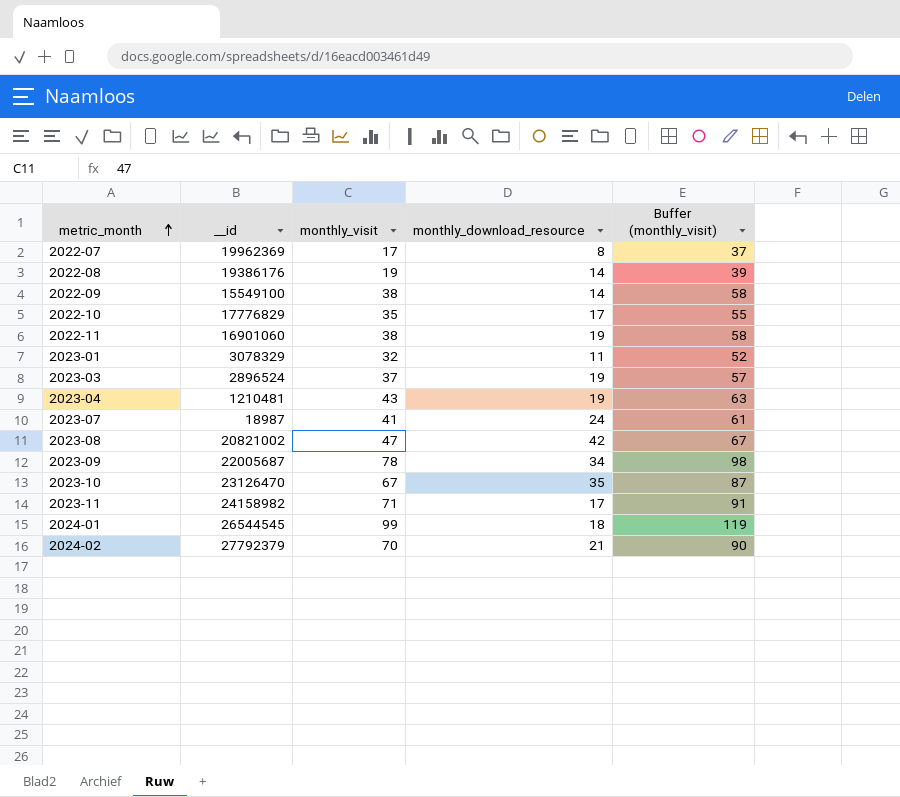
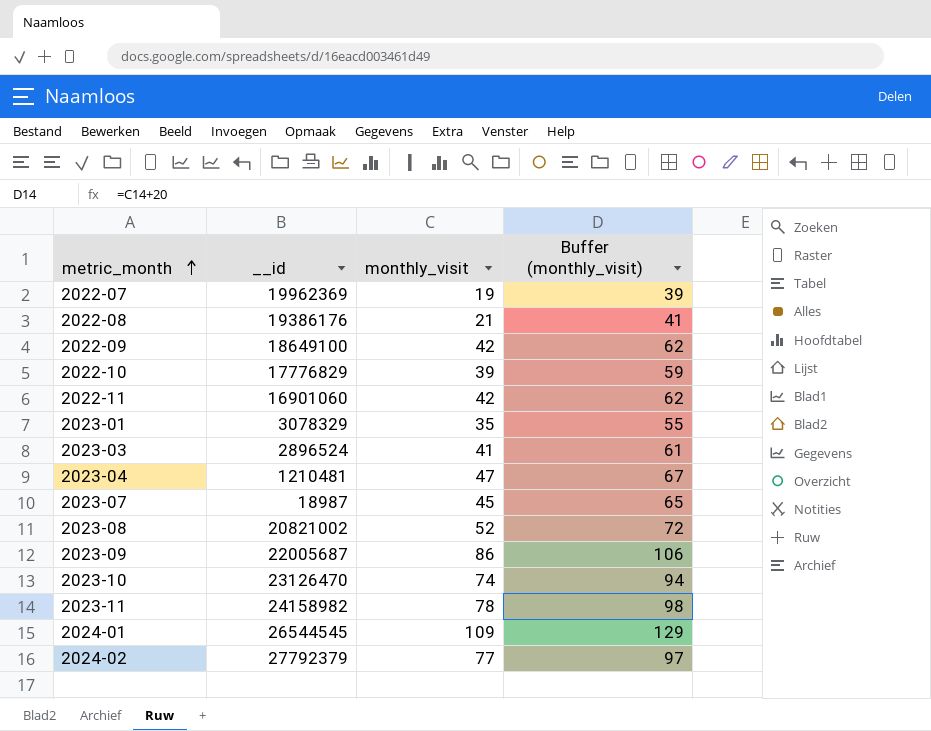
column monthly_download_resource | position: 4 -> none
2022-07 | monthly_visit: 17 -> 19
2022-07 | Buffer (monthly_visit): 37 -> 39
2022-08 | monthly_visit: 19 -> 21
2022-08 | Buffer (monthly_visit): 39 -> 41
2022-09 | __id: 15549100 -> 18649100
2022-09 | monthly_visit: 38 -> 42
2022-09 | Buffer (monthly_visit): 58 -> 62
2022-10 | monthly_visit: 35 -> 39
2022-10 | Buffer (monthly_visit): 55 -> 59
2022-11 | monthly_visit: 38 -> 42
2022-11 | Buffer (monthly_visit): 58 -> 62
2023-01 | monthly_visit: 32 -> 35
2023-01 | Buffer (monthly_visit): 52 -> 55
2023-03 | monthly_visit: 37 -> 41
2023-03 | Buffer (monthly_visit): 57 -> 61
2023-04 | monthly_visit: 43 -> 47
2023-04 | Buffer (monthly_visit): 63 -> 67
2023-07 | monthly_visit: 41 -> 45
2023-07 | Buffer (monthly_visit): 61 -> 65
2023-08 | monthly_visit: 47 -> 52
2023-08 | Buffer (monthly_visit): 67 -> 72
2023-09 | monthly_visit: 78 -> 86
2023-09 | Buffer (monthly_visit): 98 -> 106
2023-10 | monthly_visit: 67 -> 74
2023-10 | Buffer (monthly_visit): 87 -> 94
2023-11 | monthly_visit: 71 -> 78
2023-11 | Buffer (monthly_visit): 91 -> 98
2024-01 | monthly_visit: 99 -> 109
2024-01 | Buffer (monthly_visit): 119 -> 129
2024-02 | monthly_visit: 70 -> 77
2024-02 | Buffer (monthly_visit): 90 -> 97

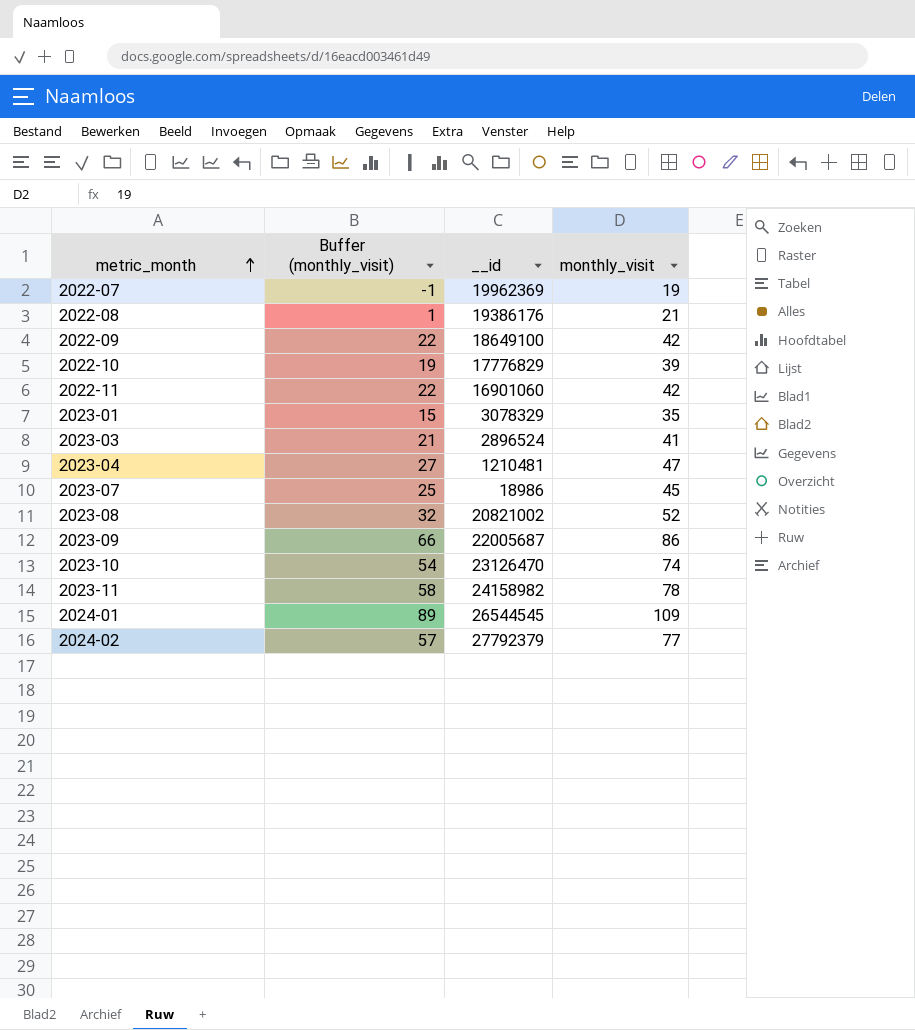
column Buffer (monthly_visit) | formula: [monthly_visit] + 20 -> [monthly_visit] - 20
column Buffer (monthly_visit) | position: 4 -> 2
2023-07 | __id: 18987 -> 18986

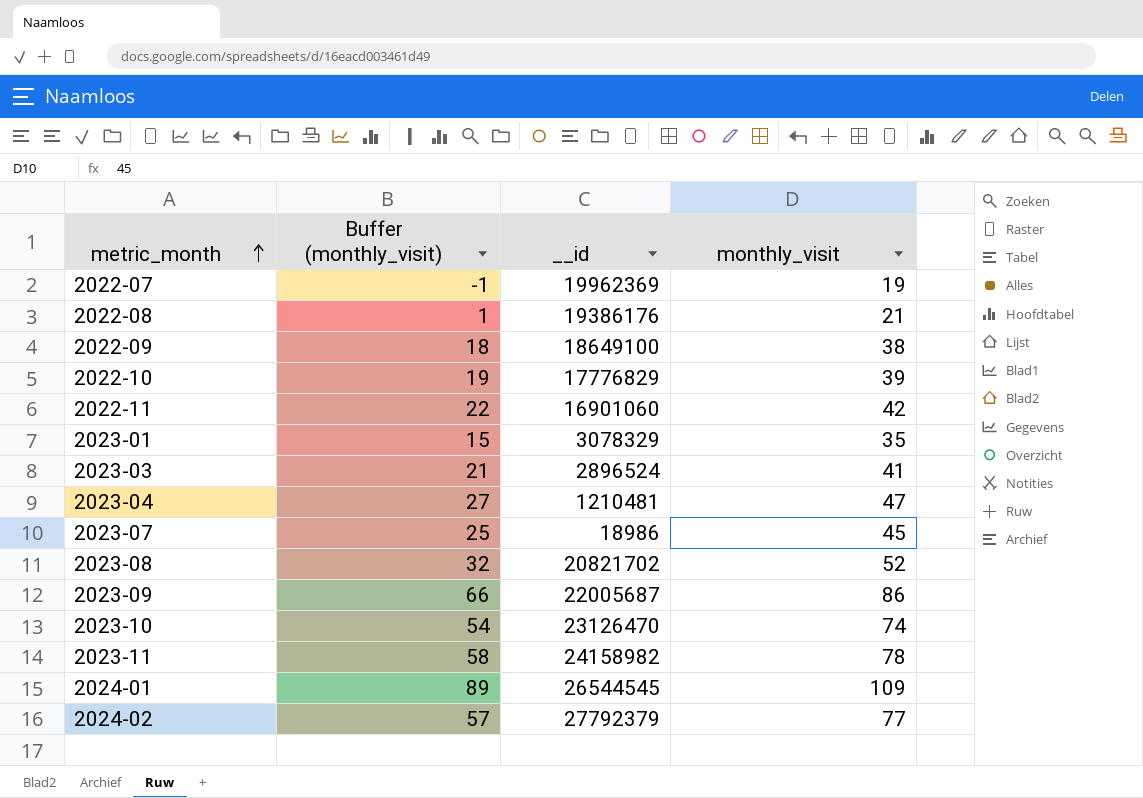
2022-09 | Buffer (monthly_visit): 22 -> 18
2022-09 | monthly_visit: 42 -> 38
2023-08 | __id: 20821002 -> 20821702

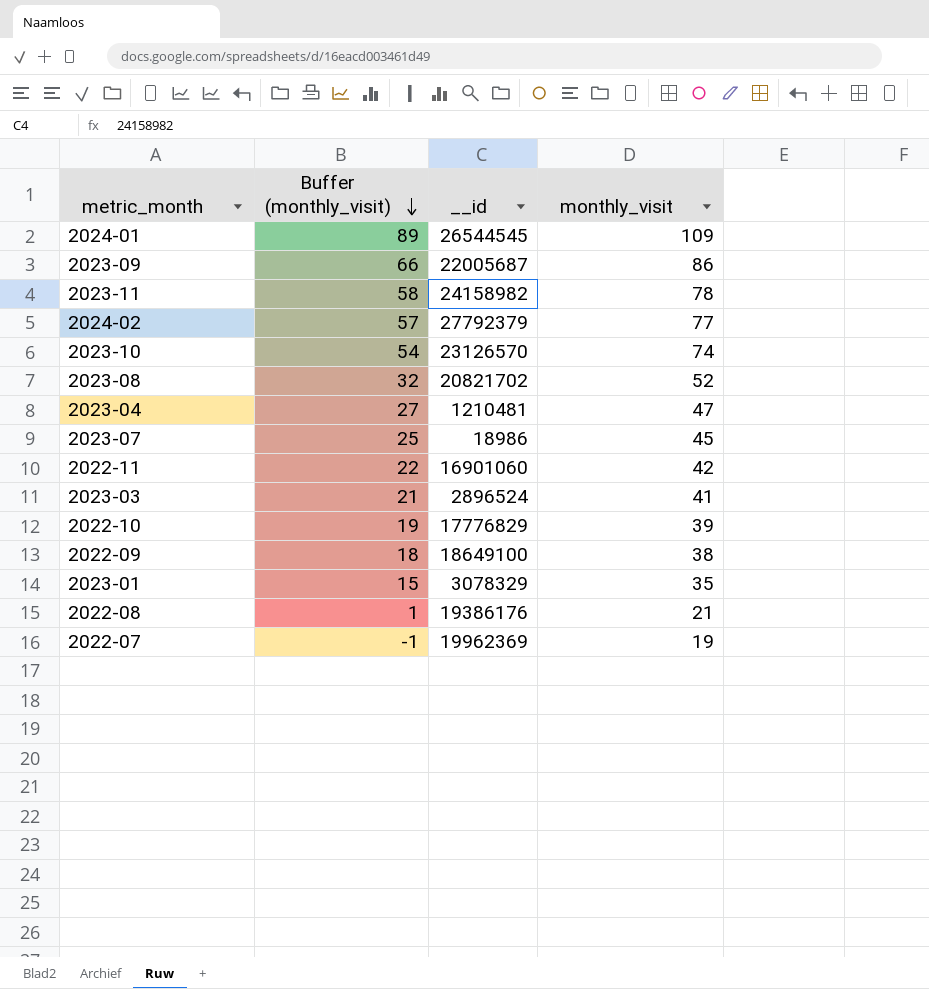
row order: metric_month ascending -> Buffer (monthly_visit) descending
2023-10 | __id: 23126470 -> 23126570

